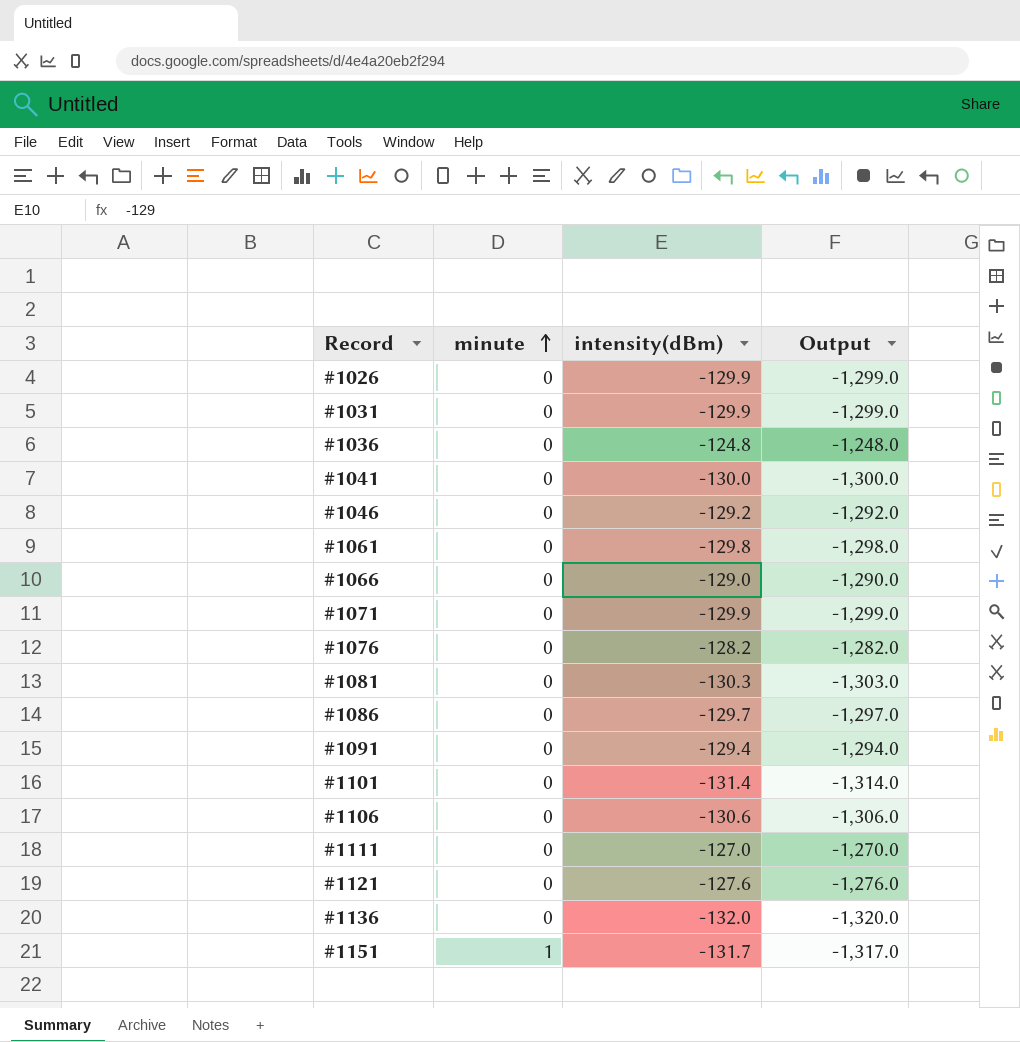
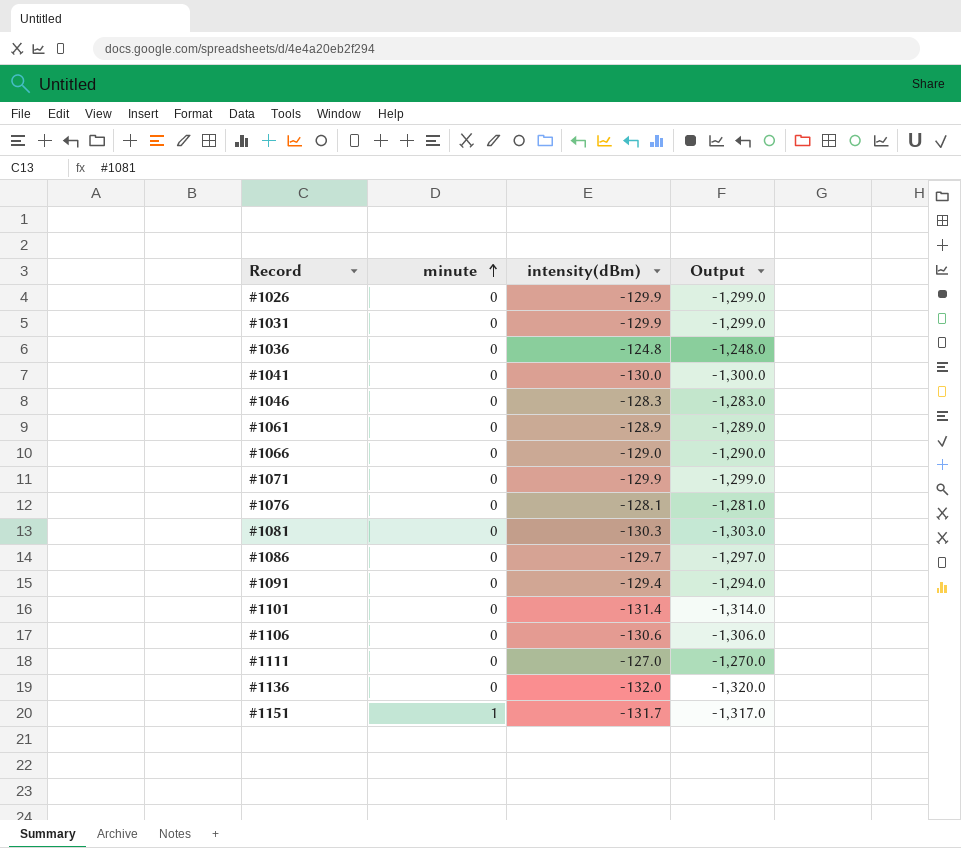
row #1121: 0 | -127.6 | -1,276.0 -> none
#1046 | intensity(dBm): -129.2 -> -128.3
#1046 | Output: -1,292.0 -> -1,283.0
#1061 | intensity(dBm): -129.8 -> -128.9
#1061 | Output: -1,298.0 -> -1,289.0
#1076 | intensity(dBm): -128.2 -> -128.1
#1076 | Output: -1,282.0 -> -1,281.0

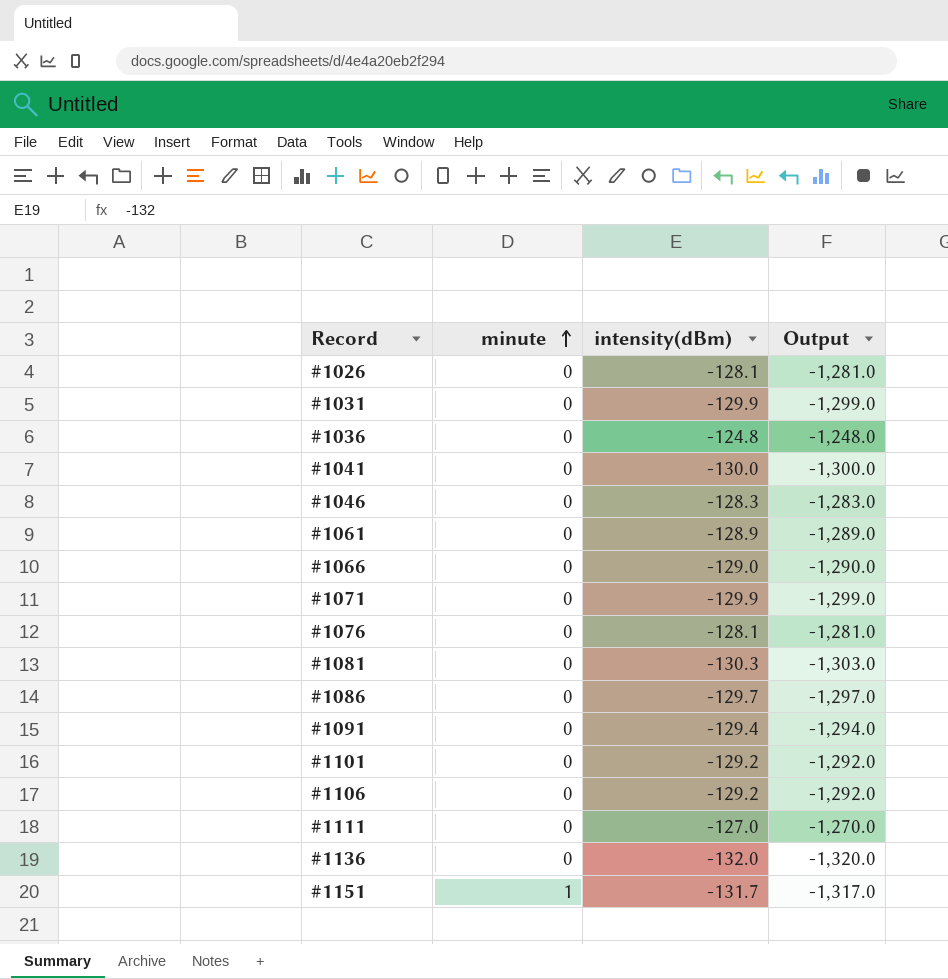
#1026 | intensity(dBm): -129.9 -> -128.1
#1026 | Output: -1,299.0 -> -1,281.0
#1101 | intensity(dBm): -131.4 -> -129.2
#1101 | Output: -1,314.0 -> -1,292.0
#1106 | intensity(dBm): -130.6 -> -129.2
#1106 | Output: -1,306.0 -> -1,292.0

